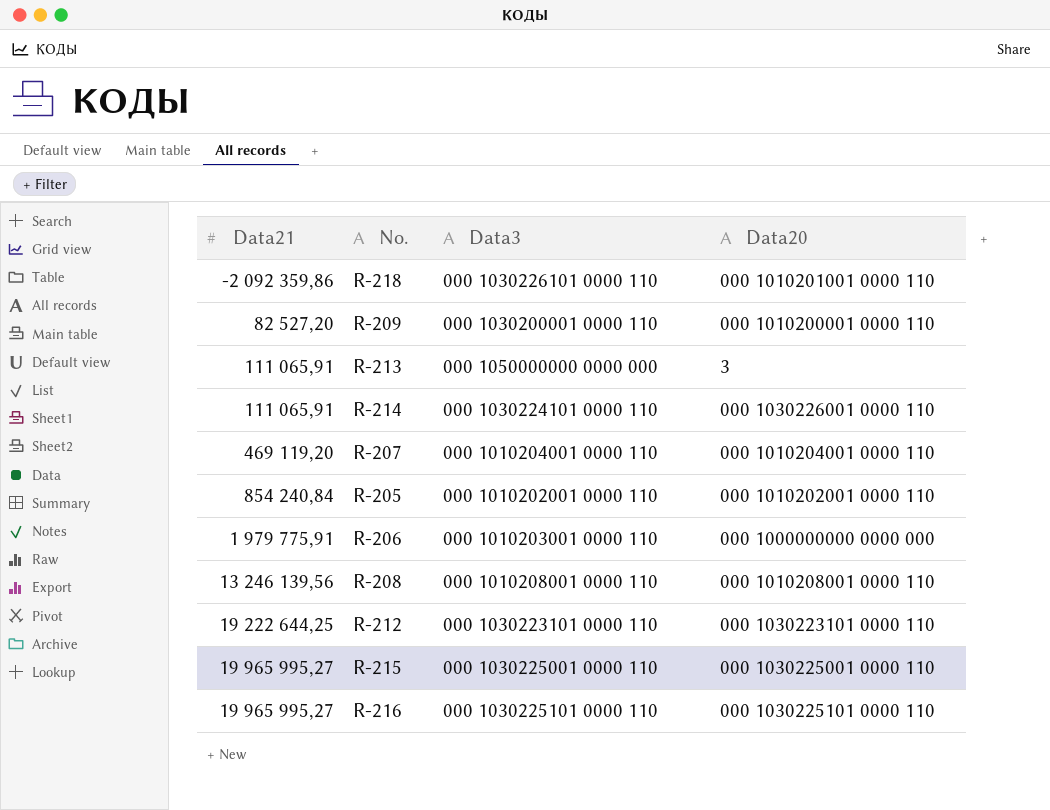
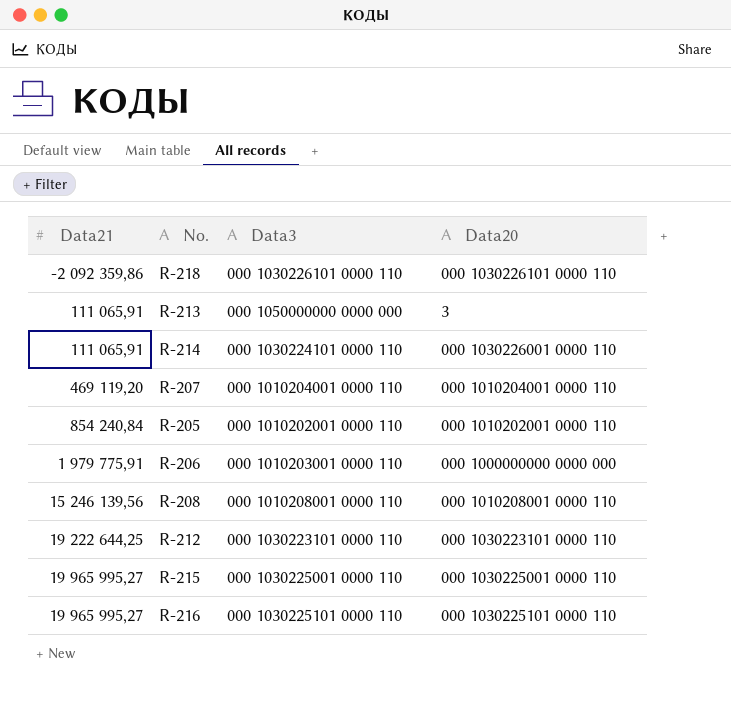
row R-209: 82 527,20 | 000 1030200001 0000 110 | 000 1010200001 0000 110 -> none
R-218 | Data20: 000 1010201001 0000 110 -> 000 1030226101 0000 110
R-208 | Data21: 13 246 139,56 -> 15 246 139,56

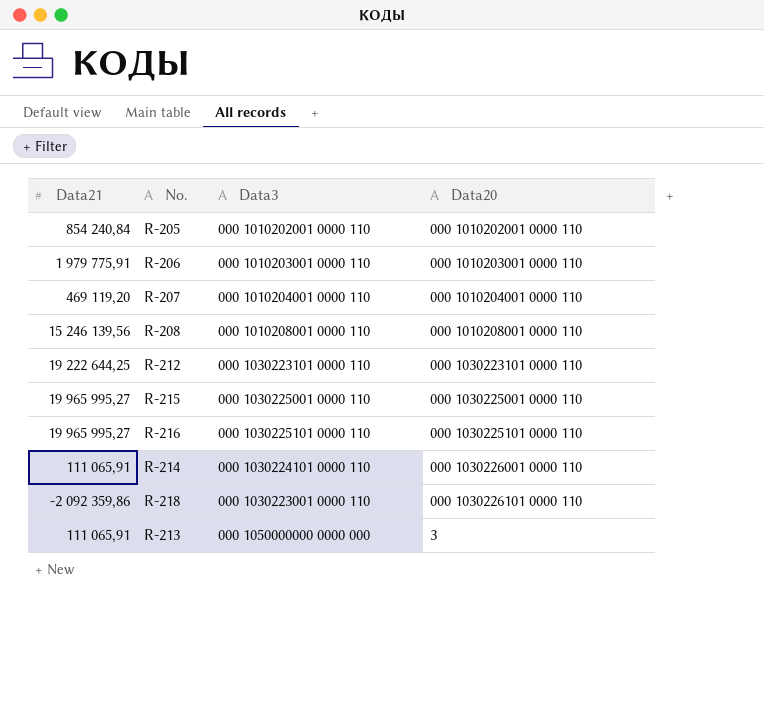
row order: Data21 ascending -> Data20 ascending
R-206 | Data20: 000 1000000000 0000 000 -> 000 1010203001 0000 110
R-218 | Data3: 000 1030226101 0000 110 -> 000 1030223001 0000 110

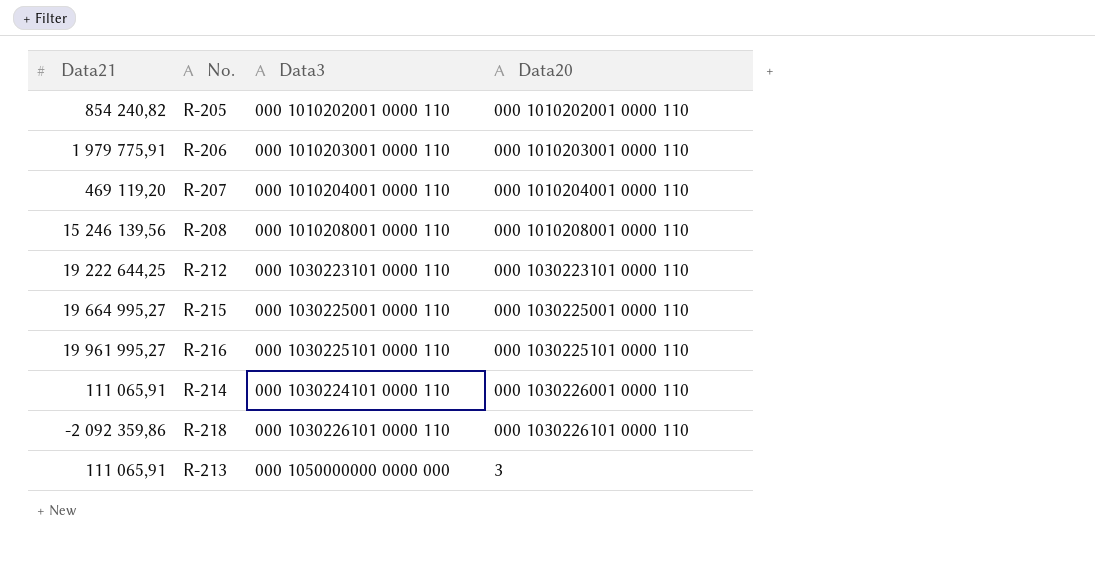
R-205 | Data21: 854 240,84 -> 854 240,82
R-215 | Data21: 19 965 995,27 -> 19 664 995,27
R-216 | Data21: 19 965 995,27 -> 19 961 995,27
R-218 | Data3: 000 1030223001 0000 110 -> 000 1030226101 0000 110

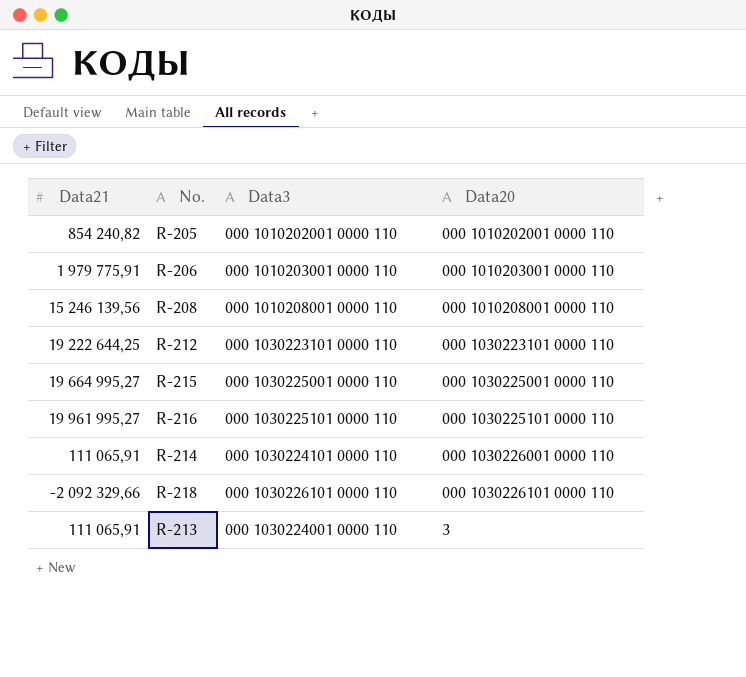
row R-207: 469 119,20 | 000 1010204001 0000 110 | 000 1010204001 0000 110 -> none
R-218 | Data21: -2 092 359,86 -> -2 092 329,66
R-213 | Data3: 000 1050000000 0000 000 -> 000 1030224001 0000 110

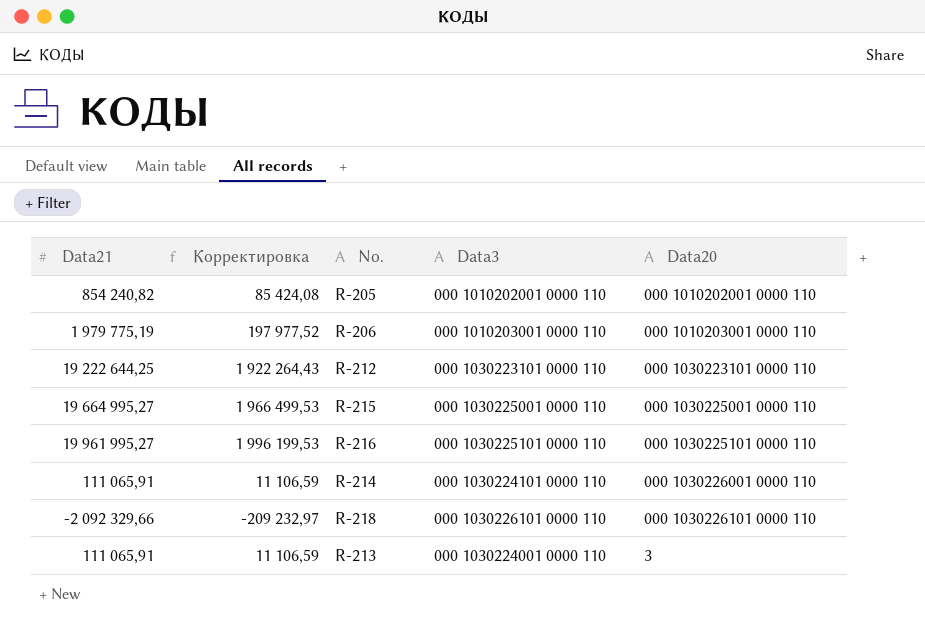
column Корректировка | formula: none -> [Data21] * 0,1
row R-208: 15 246 139,56 | 000 1010208001 0000 110 | 000 1010208001 0000 110 -> none
R-206 | Data21: 1 979 775,91 -> 1 979 775,19

